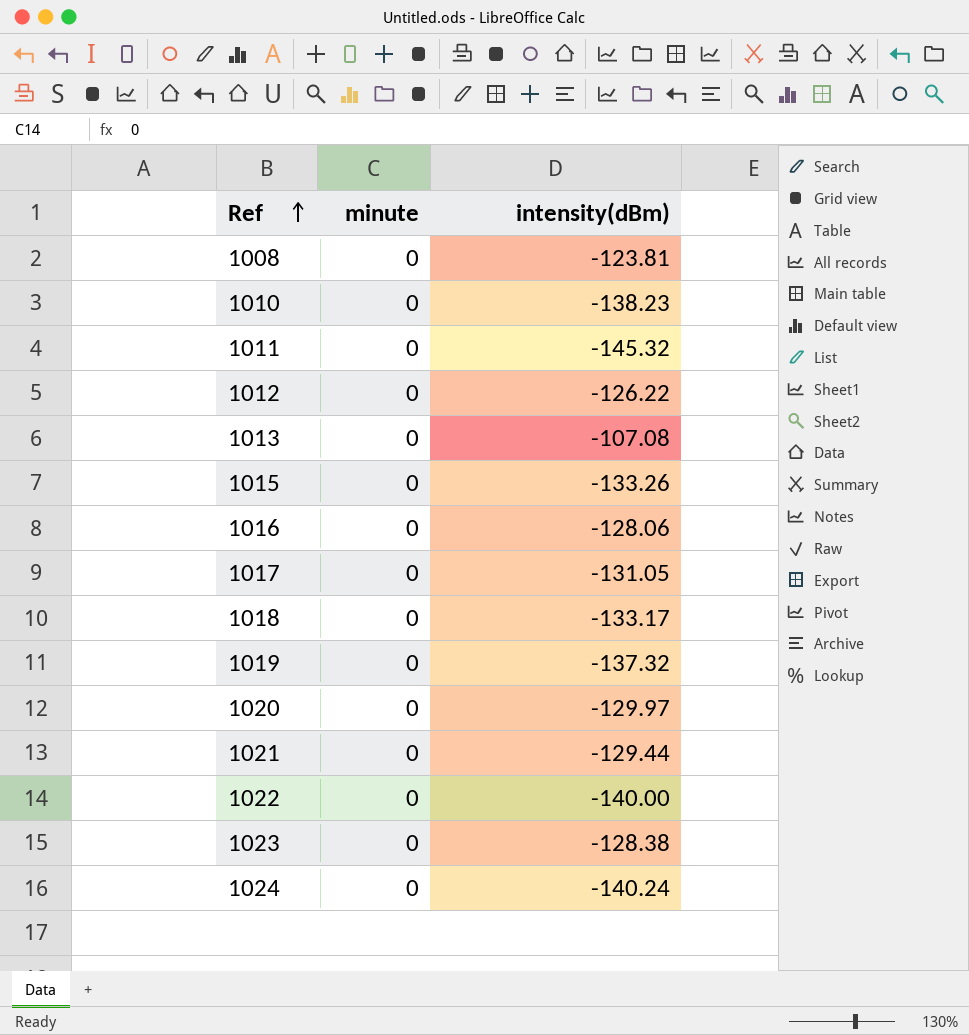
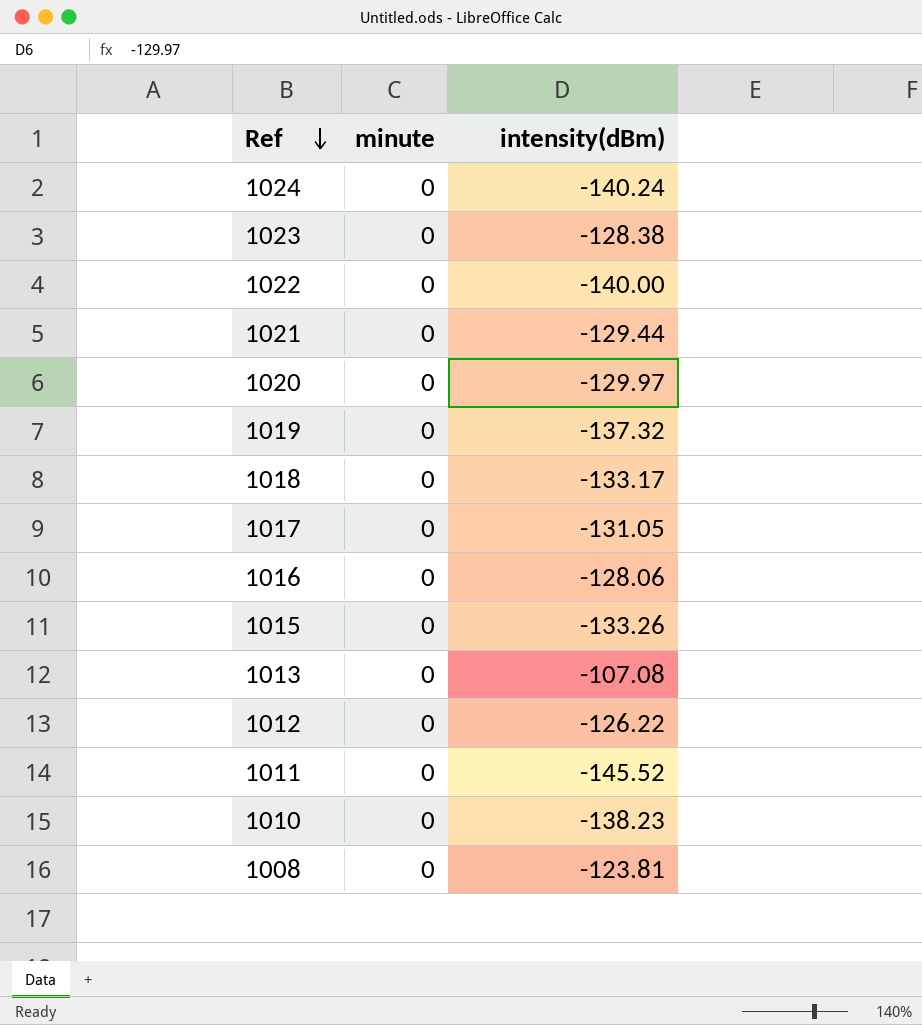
row order: Ref ascending -> Ref descending
1011 | intensity(dBm): -145.32 -> -145.52

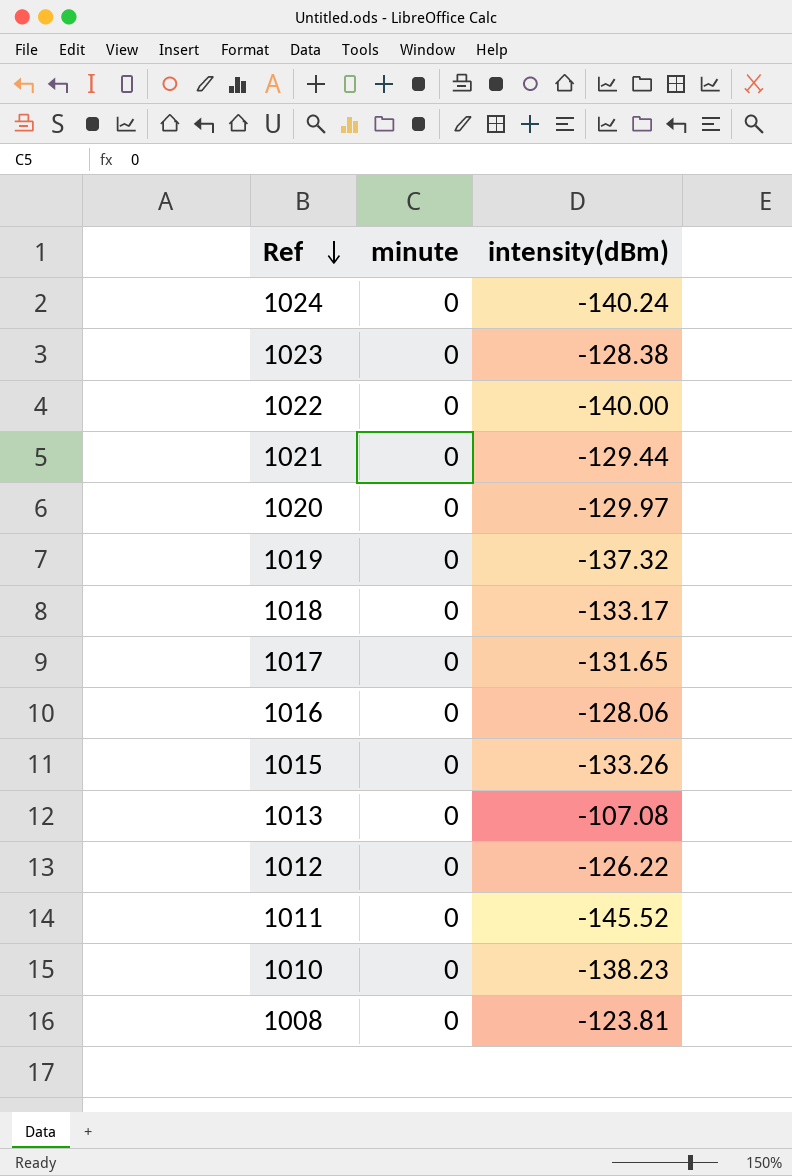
1017 | intensity(dBm): -131.05 -> -131.65

